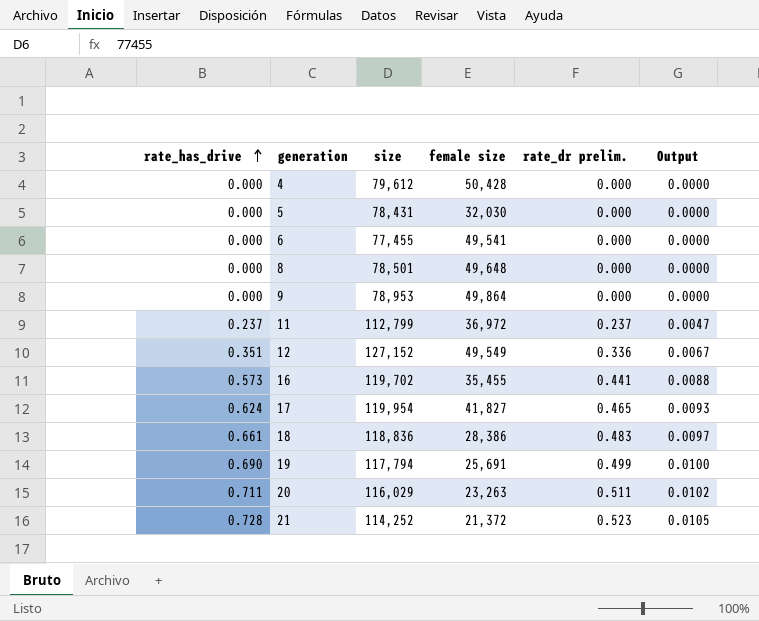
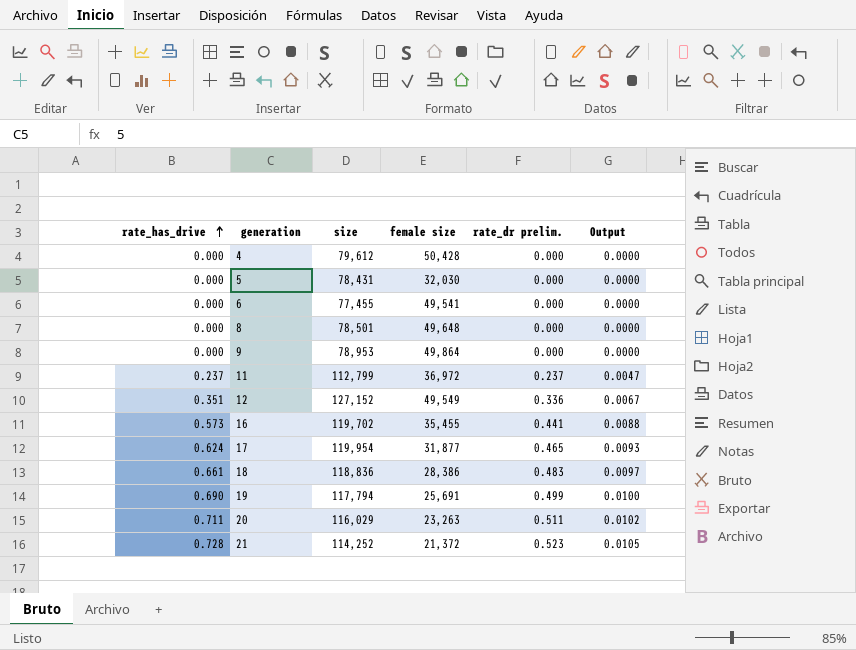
17 | female size: 41,827 -> 31,877

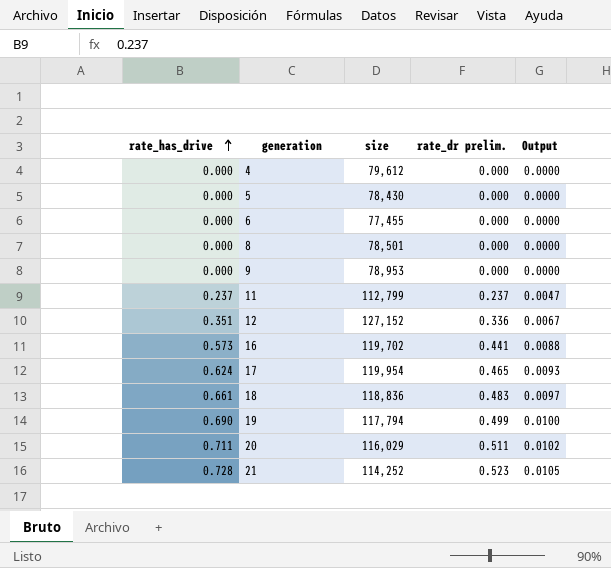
column female size | position: 4 -> none
5 | size: 78,431 -> 78,430

